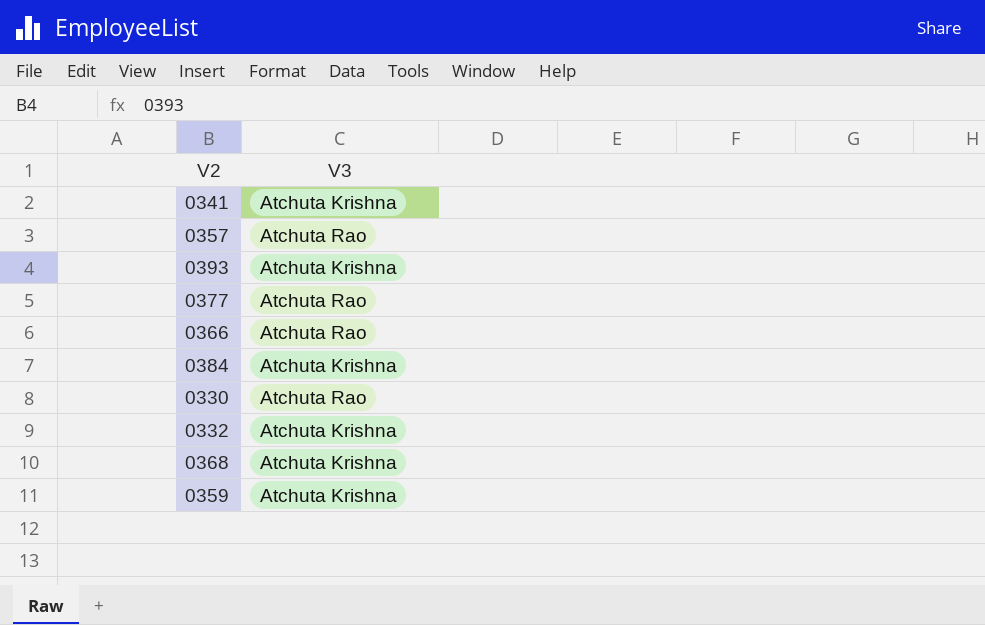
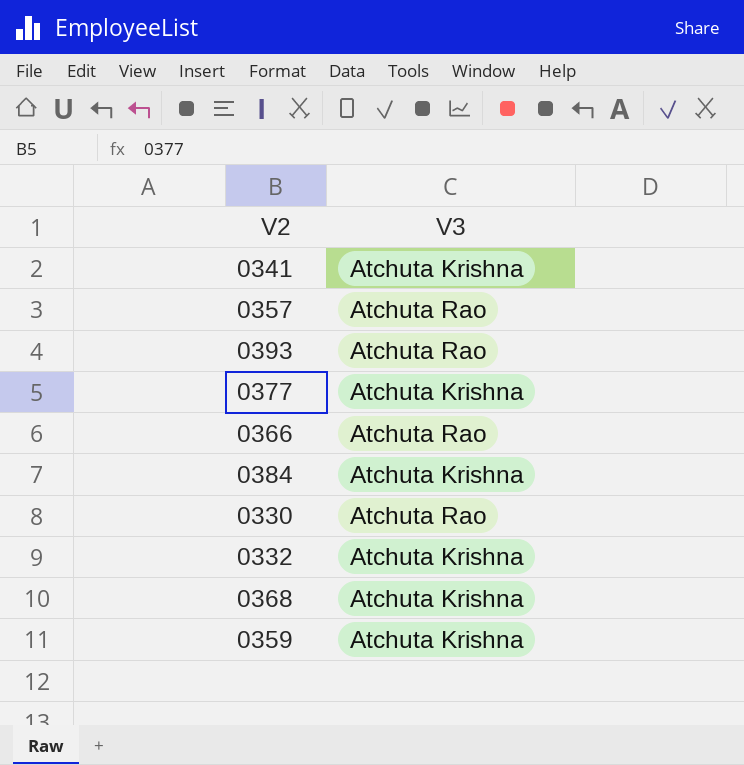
0393 | V3: Atchuta Krishna -> Atchuta Rao
0377 | V3: Atchuta Rao -> Atchuta Krishna

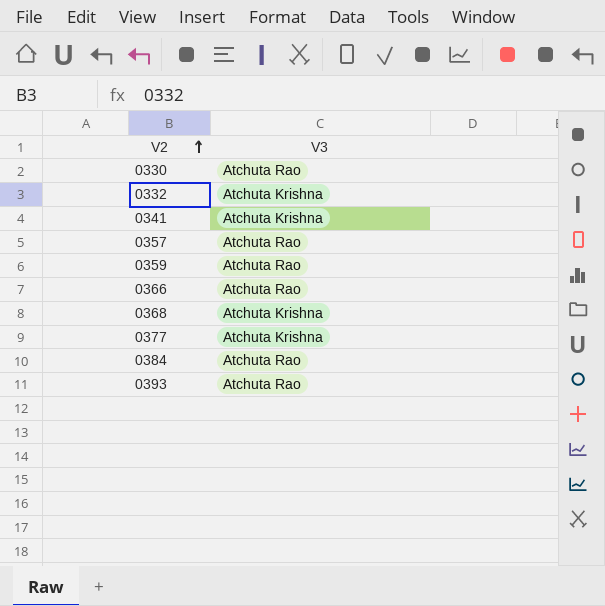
row order: none -> V2 ascending
0359 | V3: Atchuta Krishna -> Atchuta Rao
0384 | V3: Atchuta Krishna -> Atchuta Rao

